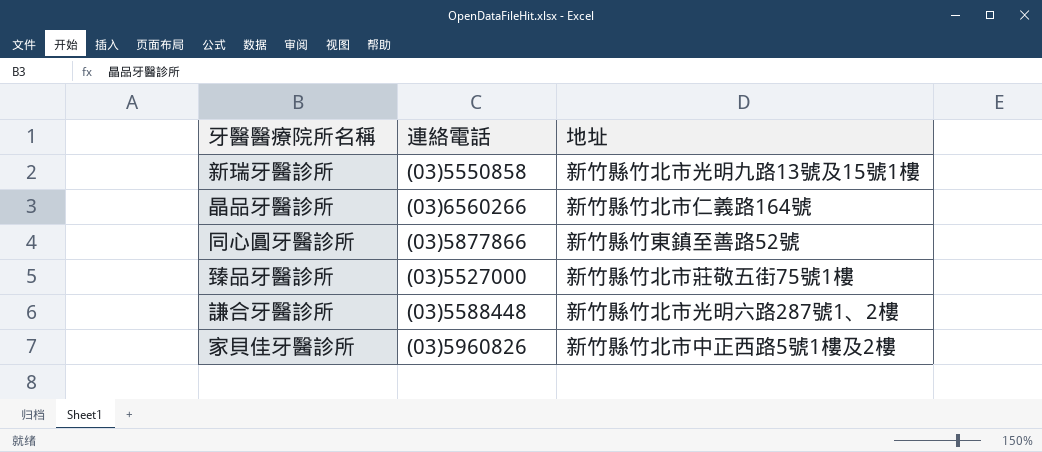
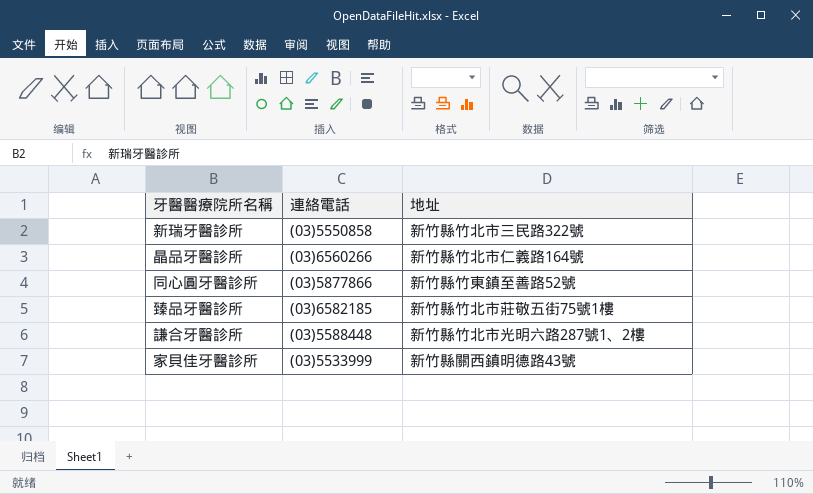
新瑞牙醫診所 | 地址: 新竹縣竹北市光明九路13號及15號1樓 -> 新竹縣竹北市三民路322號
臻品牙醫診所 | 連絡電話: (03)5527000 -> (03)6582185
家貝佳牙醫診所 | 連絡電話: (03)5960826 -> (03)5533999
家貝佳牙醫診所 | 地址: 新竹縣竹北市中正西路5號1樓及2樓 -> 新竹縣關西鎮明德路43號

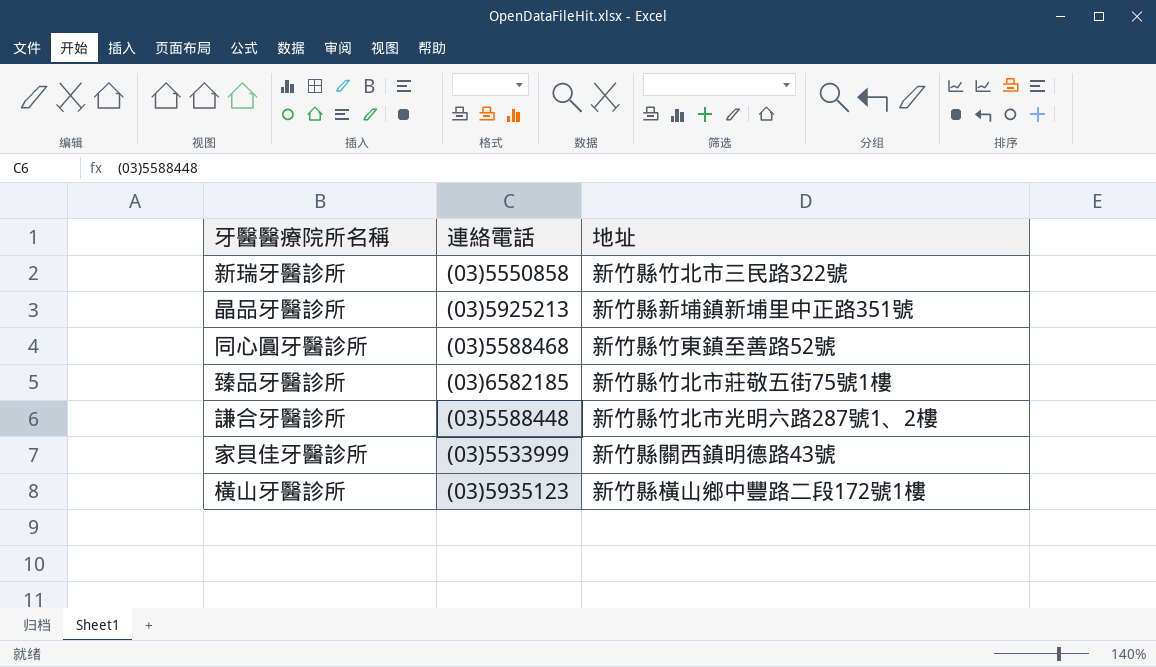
晶品牙醫診所 | 連絡電話: (03)6560266 -> (03)5925213
晶品牙醫診所 | 地址: 新竹縣竹北市仁義路164號 -> 新竹縣新埔鎮新埔里中正路351號
同心圓牙醫診所 | 連絡電話: (03)5877866 -> (03)5588468
row 橫山牙醫診所: none -> (03)5935123 | 新竹縣橫山鄉中豐路二段172號1樓

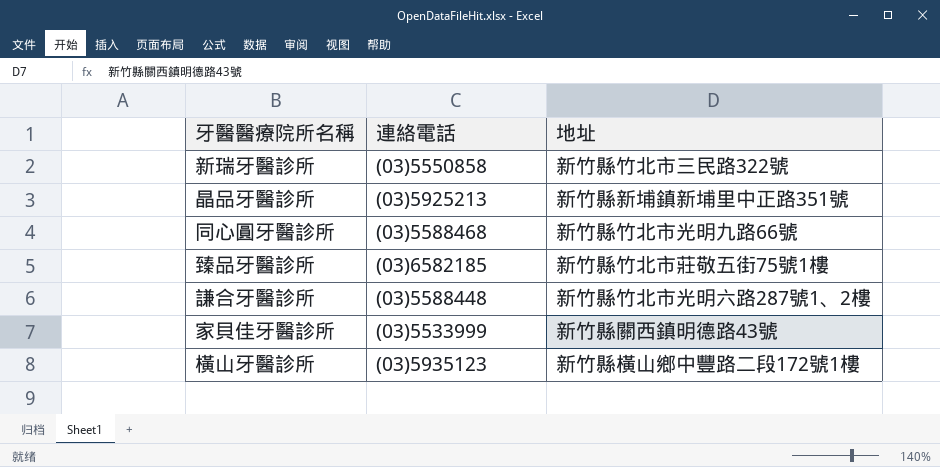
同心圓牙醫診所 | 地址: 新竹縣竹東鎮至善路52號 -> 新竹縣竹北市光明九路66號

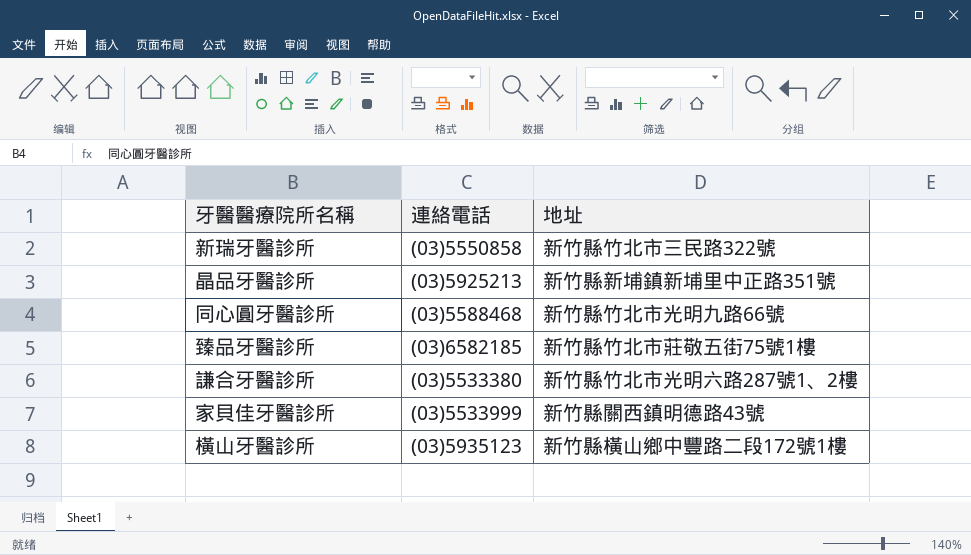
謙合牙醫診所 | 連絡電話: (03)5588448 -> (03)5533380

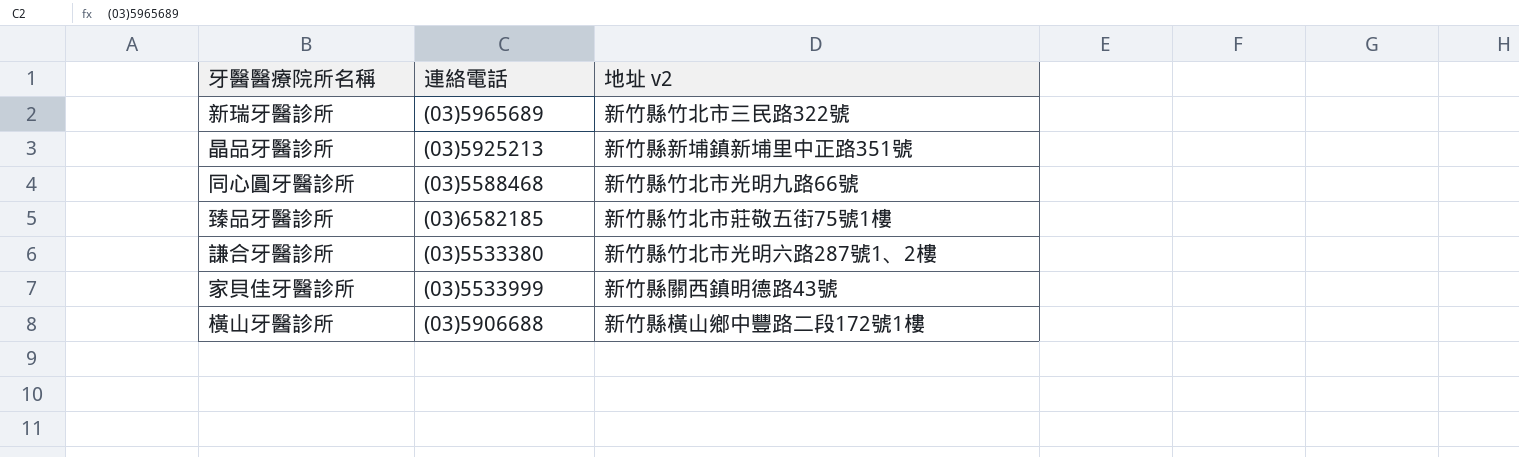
column name: 地址 -> 地址 v2
新瑞牙醫診所 | 連絡電話: (03)5550858 -> (03)5965689
橫山牙醫診所 | 連絡電話: (03)5935123 -> (03)5906688

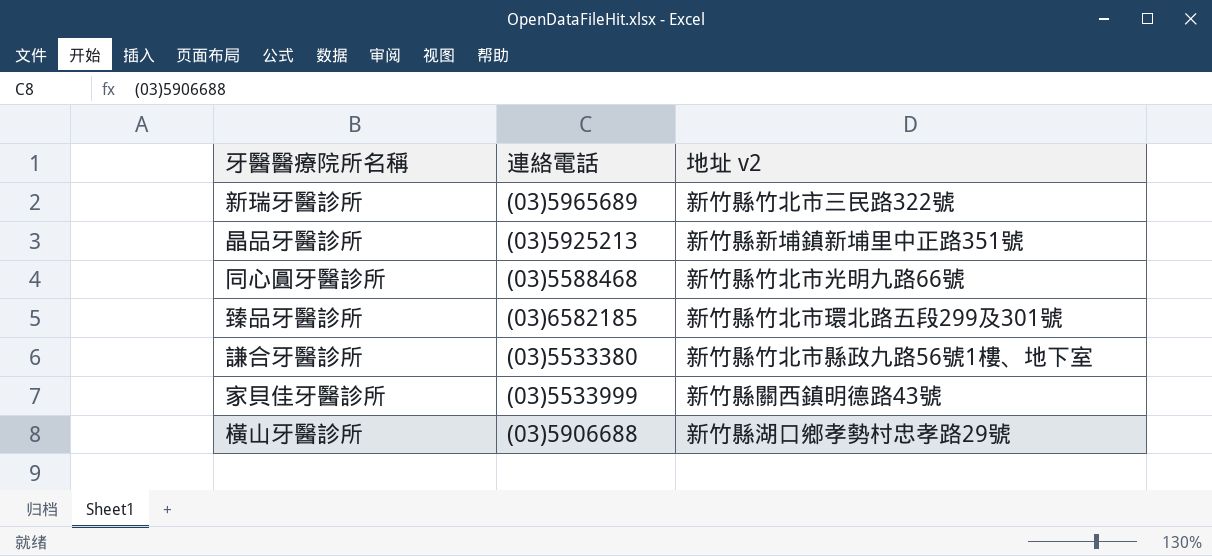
臻品牙醫診所 | 地址 v2: 新竹縣竹北市莊敬五街75號1樓 -> 新竹縣竹北市環北路五段299及301號
謙合牙醫診所 | 地址 v2: 新竹縣竹北市光明六路287號1、2樓 -> 新竹縣竹北市縣政九路56號1樓、地下室
橫山牙醫診所 | 地址 v2: 新竹縣橫山鄉中豐路二段172號1樓 -> 新竹縣湖口鄉孝勢村忠孝路29號

